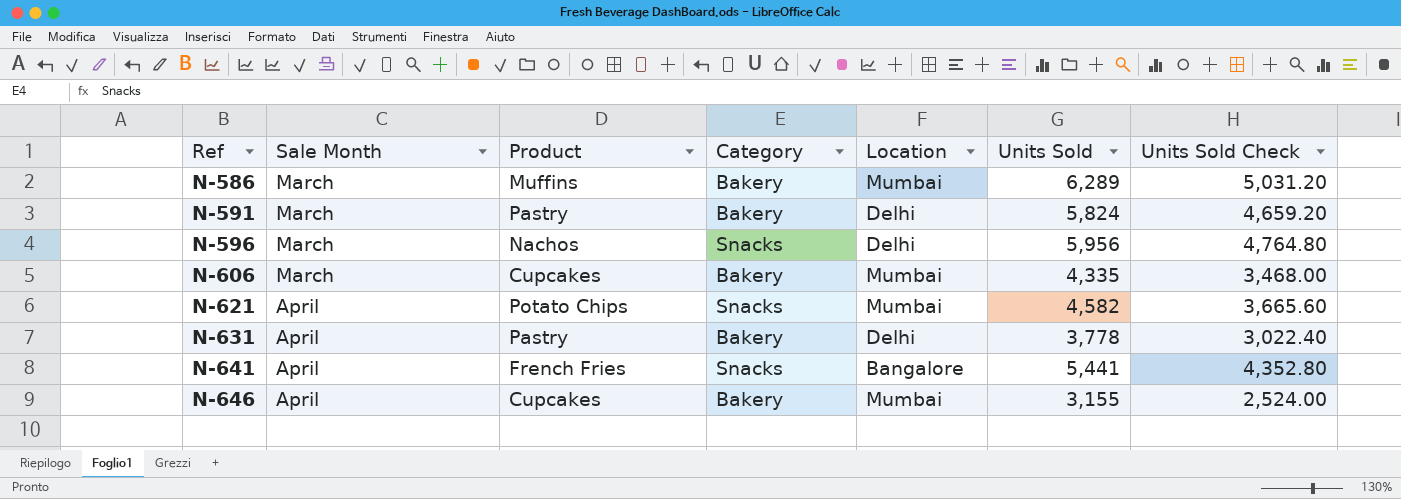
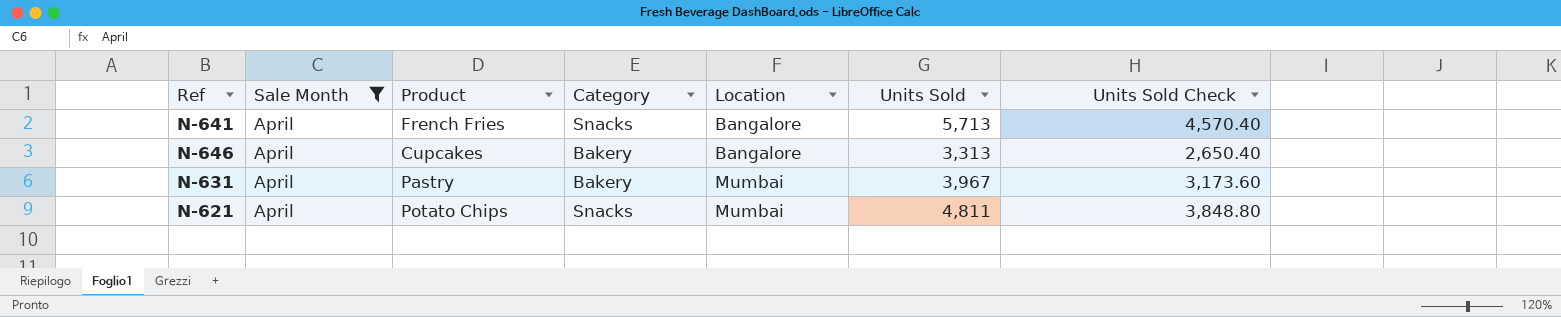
filter: none -> Sale Month = April
row order: Ref ascending -> Location ascending
N-641 | Units Sold: 5,441 -> 5,713
N-641 | Units Sold Check: 4,352.80 -> 4,570.40
N-646 | Location: Mumbai -> Bangalore
N-646 | Units Sold: 3,155 -> 3,313
N-646 | Units Sold Check: 2,524.00 -> 2,650.40
N-631 | Location: Delhi -> Mumbai
N-631 | Units Sold: 3,778 -> 3,967
N-631 | Units Sold Check: 3,022.40 -> 3,173.60
N-621 | Units Sold: 4,582 -> 4,811
N-621 | Units Sold Check: 3,665.60 -> 3,848.80

